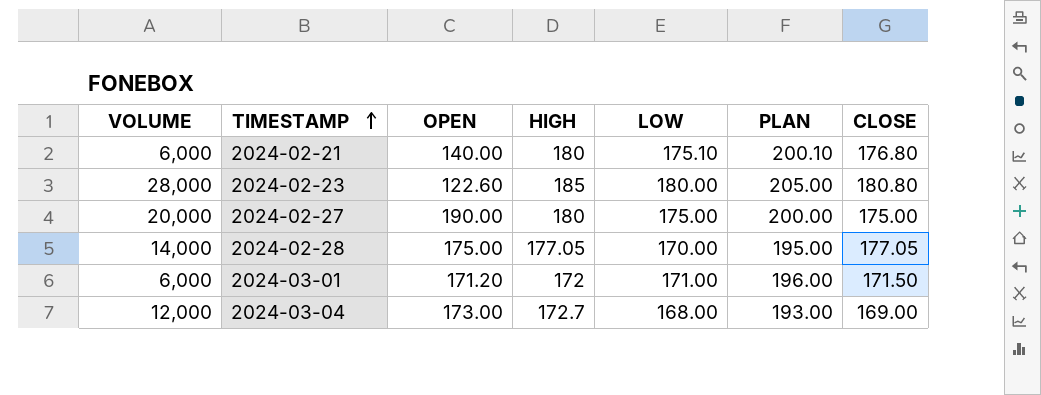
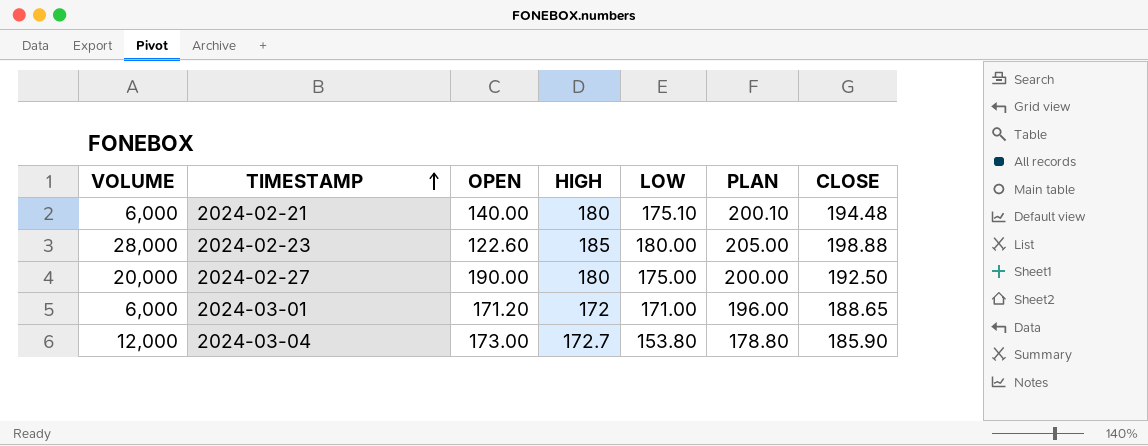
row 2024-02-28: 14,000 | 175.00 | 177.05 | 170.00 | 195.00 | 177.05 -> none
2024-02-21 | CLOSE: 176.80 -> 194.48
2024-02-23 | CLOSE: 180.80 -> 198.88
2024-02-27 | CLOSE: 175.00 -> 192.50
2024-03-01 | CLOSE: 171.50 -> 188.65
2024-03-04 | LOW: 168.00 -> 153.80
2024-03-04 | PLAN: 193.00 -> 178.80
2024-03-04 | CLOSE: 169.00 -> 185.90

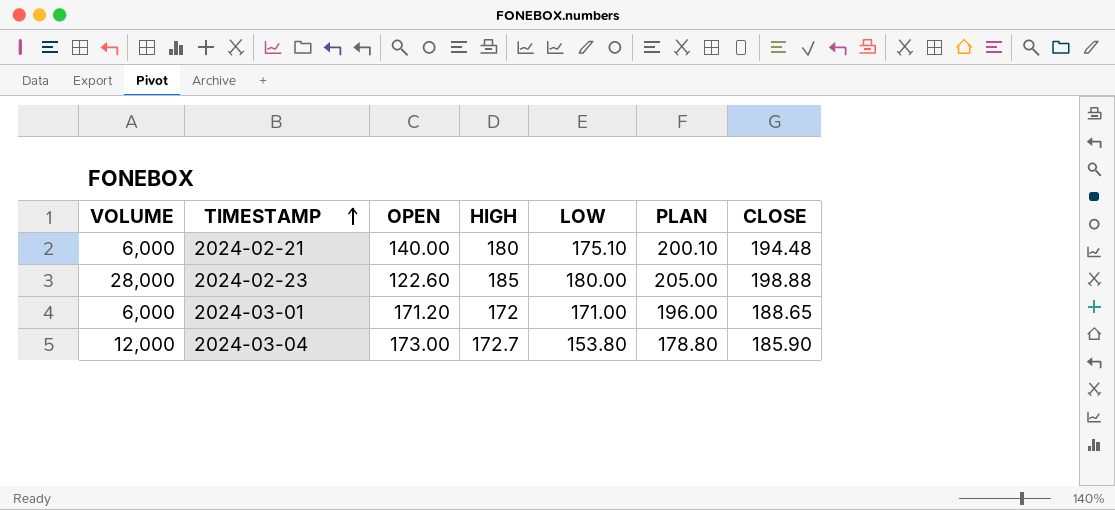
row 2024-02-27: 20,000 | 190.00 | 180 | 175.00 | 200.00 | 192.50 -> none

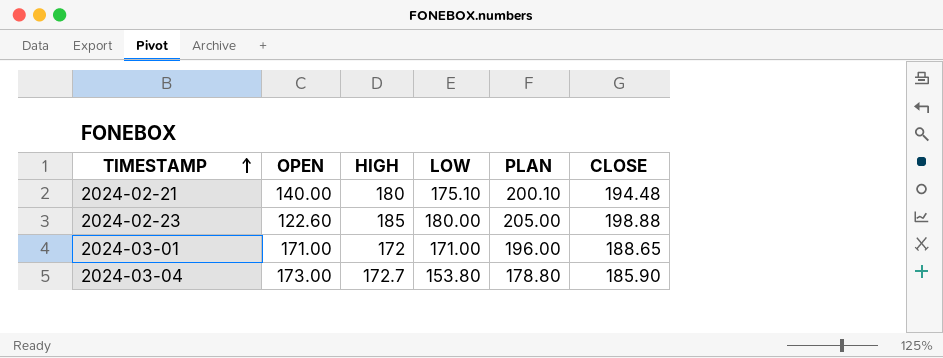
column VOLUME | position: 1 -> none
2024-03-01 | OPEN: 171.20 -> 171.00

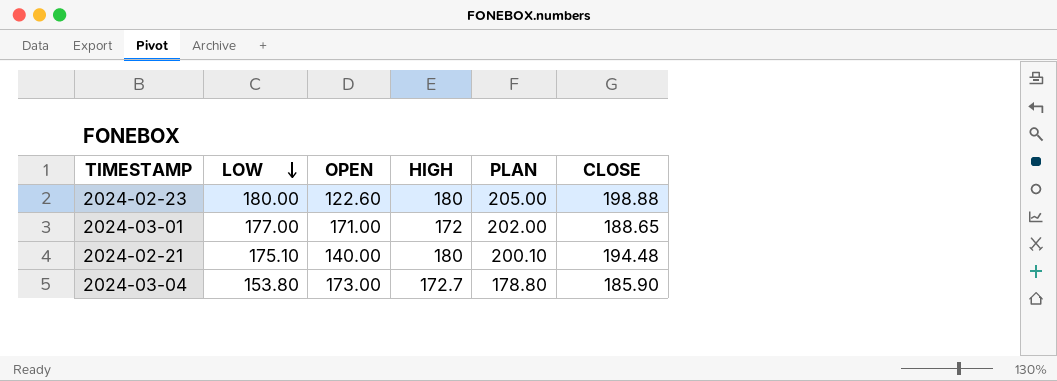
row order: TIMESTAMP ascending -> LOW descending
column LOW | position: 4 -> 2
2024-02-23 | HIGH: 185 -> 180
2024-03-01 | LOW: 171.00 -> 177.00
2024-03-01 | PLAN: 196.00 -> 202.00

